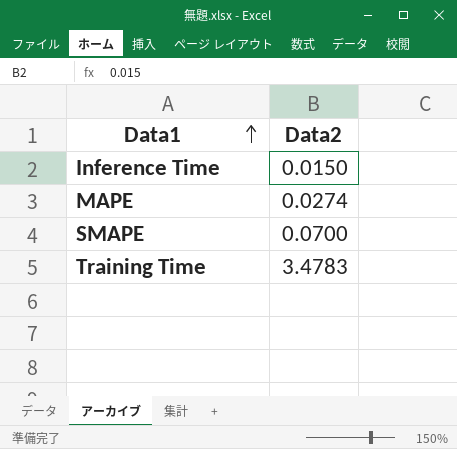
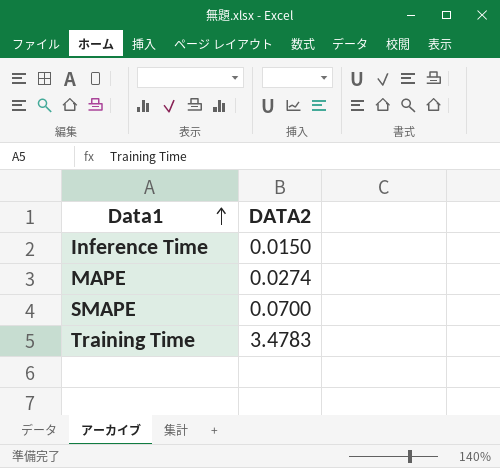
column name: Data2 -> DATA2

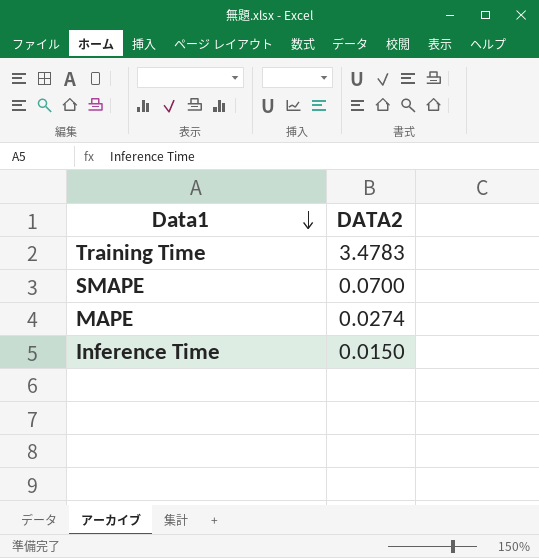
row order: Data1 ascending -> Data1 descending

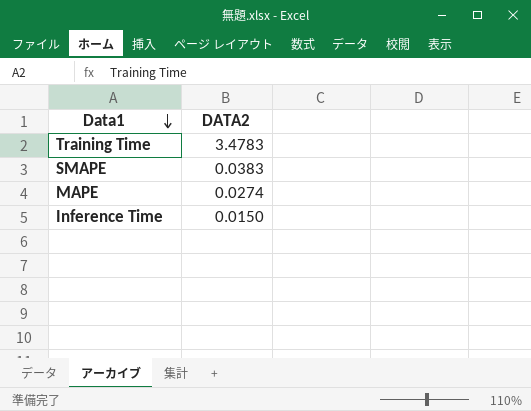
SMAPE | DATA2: 0.0700 -> 0.0383

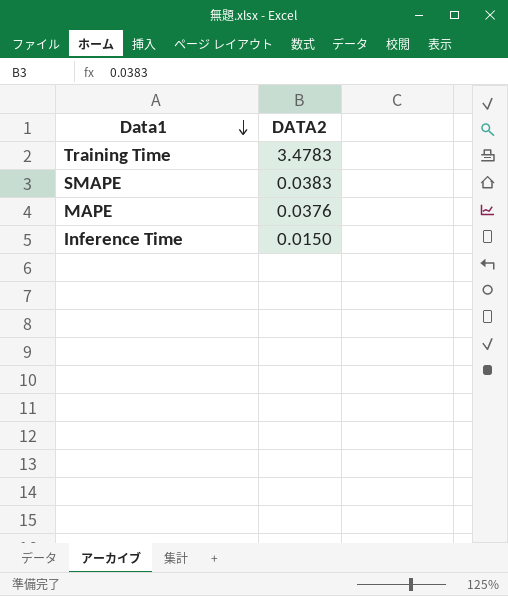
MAPE | DATA2: 0.0274 -> 0.0376

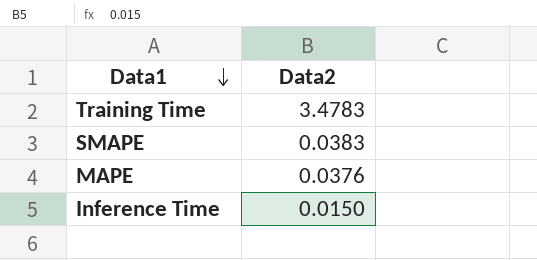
column name: DATA2 -> Data2

